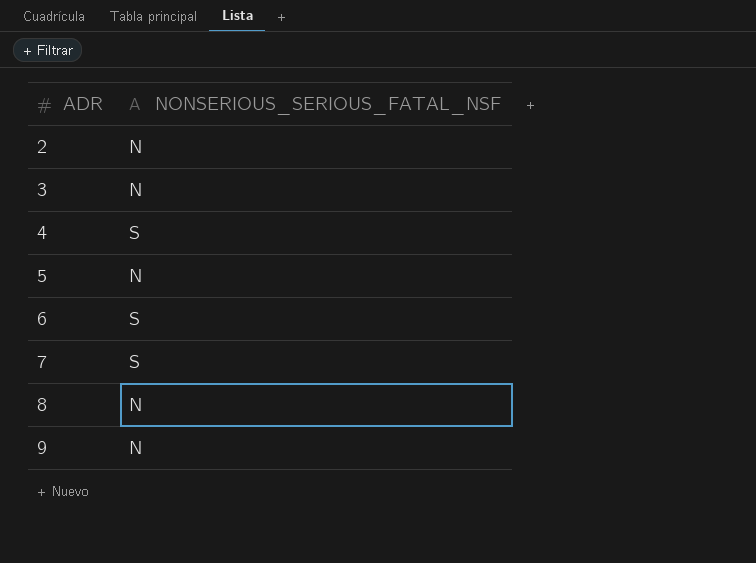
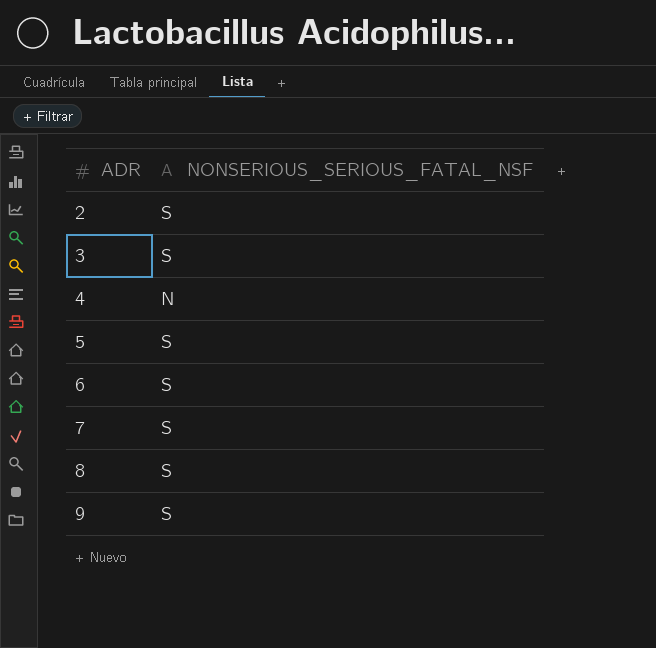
2 | NONSERIOUS_SERIOUS_FATAL_NSF: N -> S
3 | NONSERIOUS_SERIOUS_FATAL_NSF: N -> S
4 | NONSERIOUS_SERIOUS_FATAL_NSF: S -> N
5 | NONSERIOUS_SERIOUS_FATAL_NSF: N -> S
8 | NONSERIOUS_SERIOUS_FATAL_NSF: N -> S
9 | NONSERIOUS_SERIOUS_FATAL_NSF: N -> S

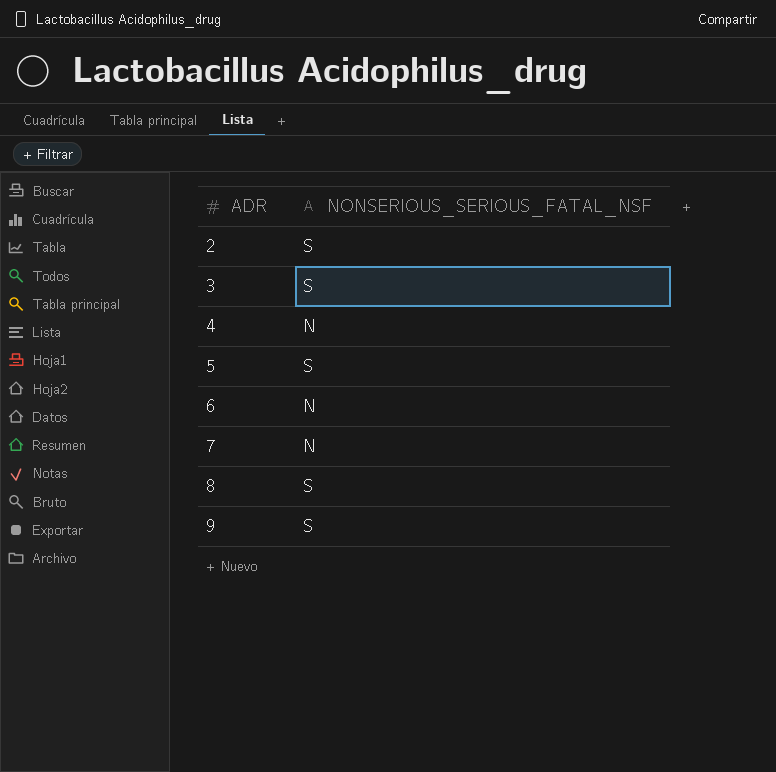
6 | NONSERIOUS_SERIOUS_FATAL_NSF: S -> N
7 | NONSERIOUS_SERIOUS_FATAL_NSF: S -> N

